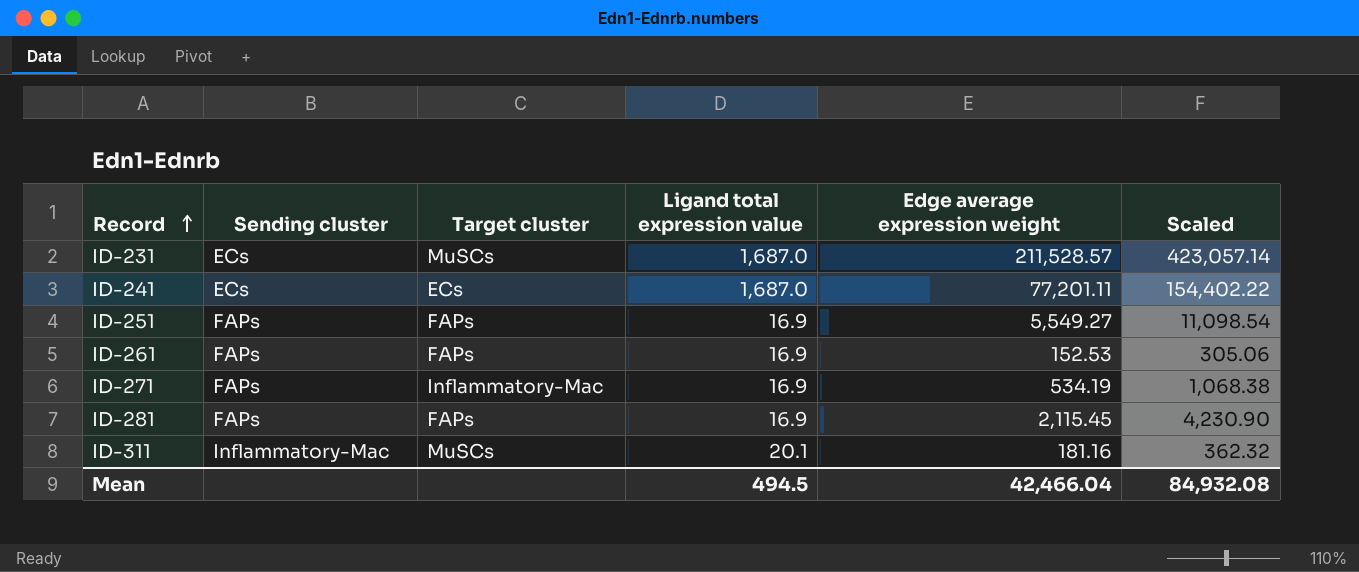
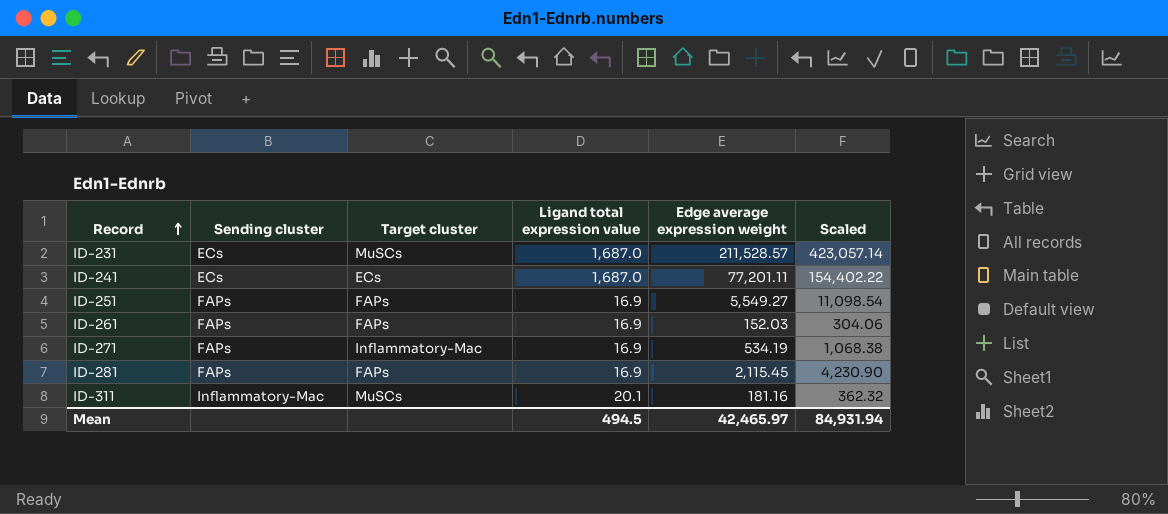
ID-261 | Edge average expression weight: 152.53 -> 152.03
ID-261 | Scaled: 305.06 -> 304.06
Mean | Edge average expression weight: 42,466.04 -> 42,465.97
Mean | Scaled: 84,932.08 -> 84,931.94

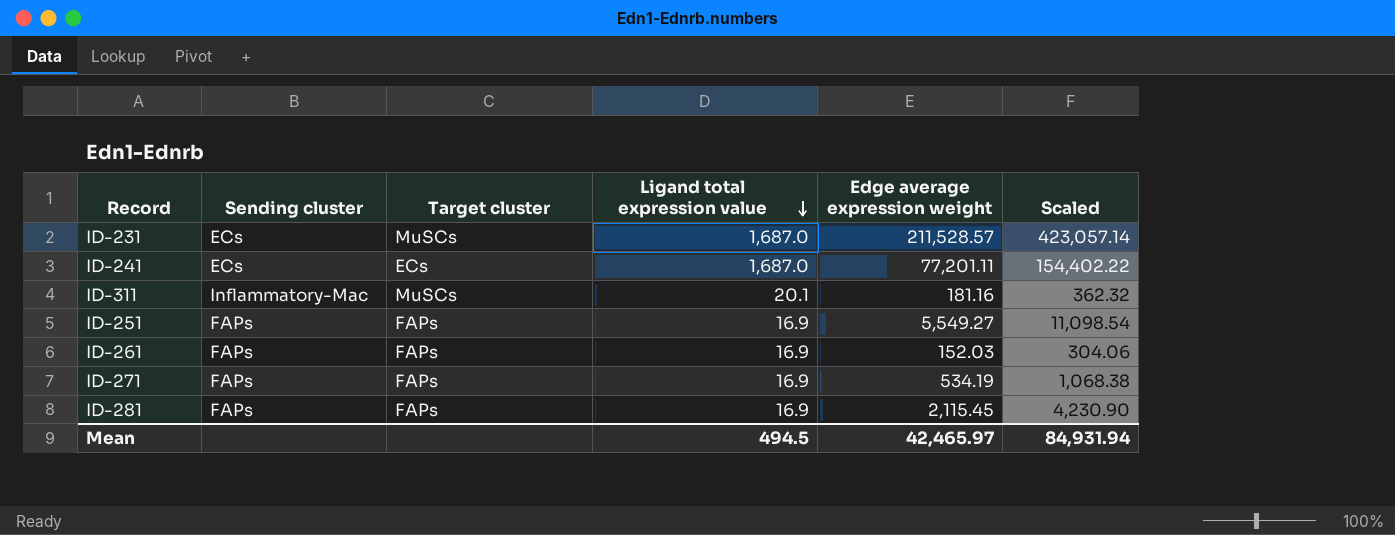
row order: Record ascending -> Ligand total expression value descending
ID-271 | Target cluster: Inflammatory-Mac -> FAPs

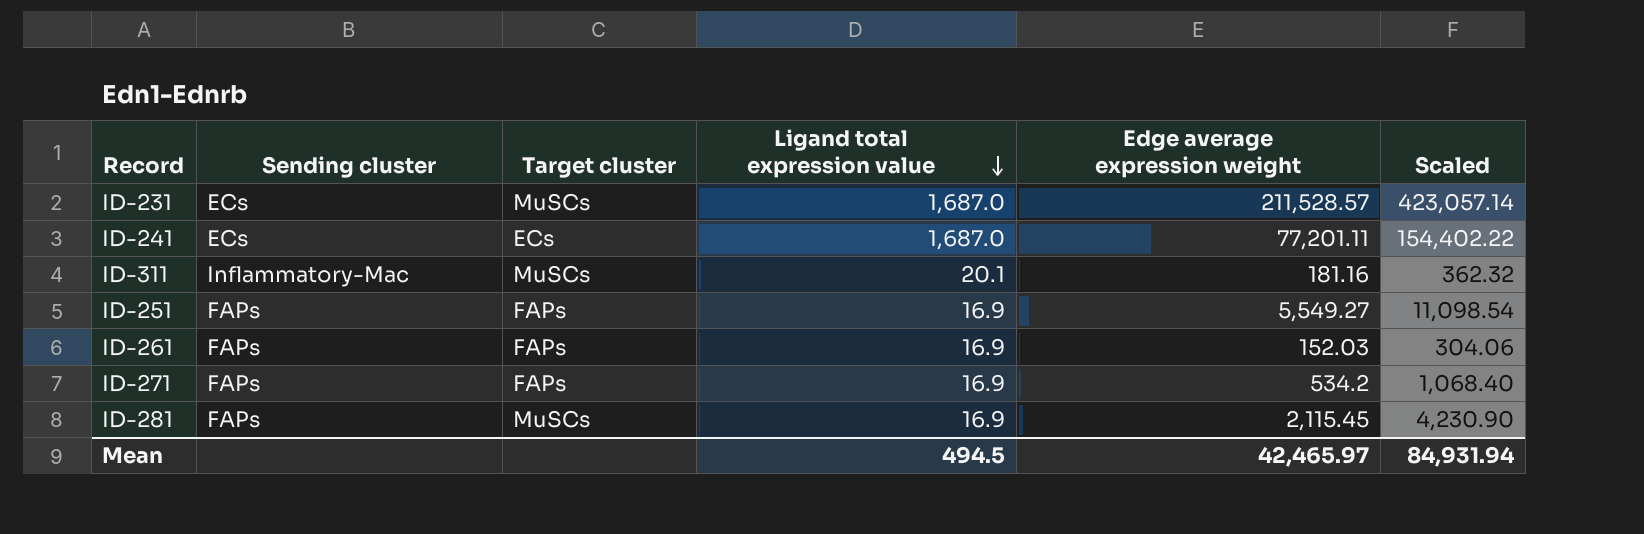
ID-271 | Edge average expression weight: 534.19 -> 534.2
ID-271 | Scaled: 1,068.38 -> 1,068.40
ID-281 | Target cluster: FAPs -> MuSCs

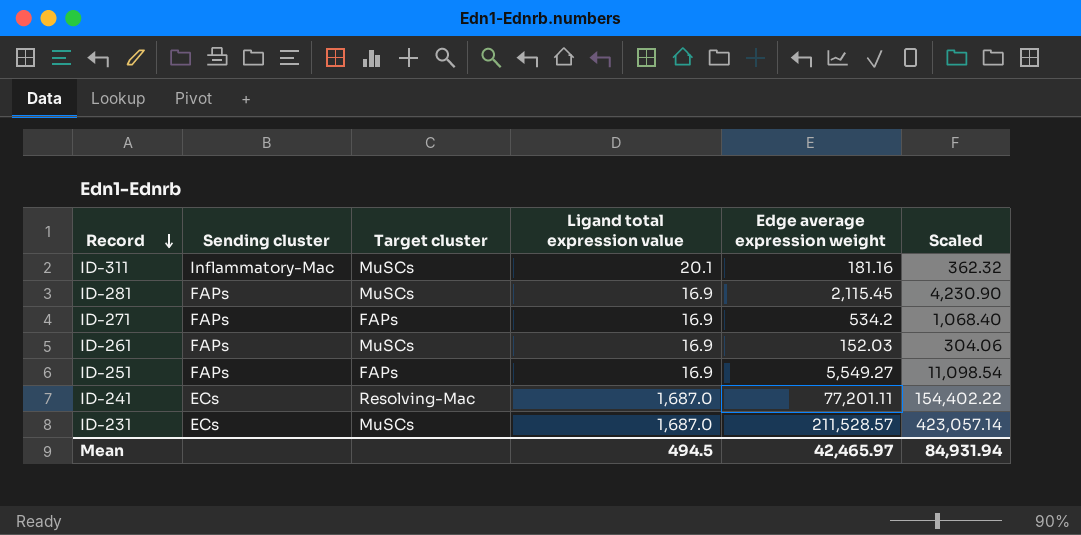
row order: Ligand total expression value descending -> Record descending
ID-261 | Target cluster: FAPs -> MuSCs
ID-241 | Target cluster: ECs -> Resolving-Mac

